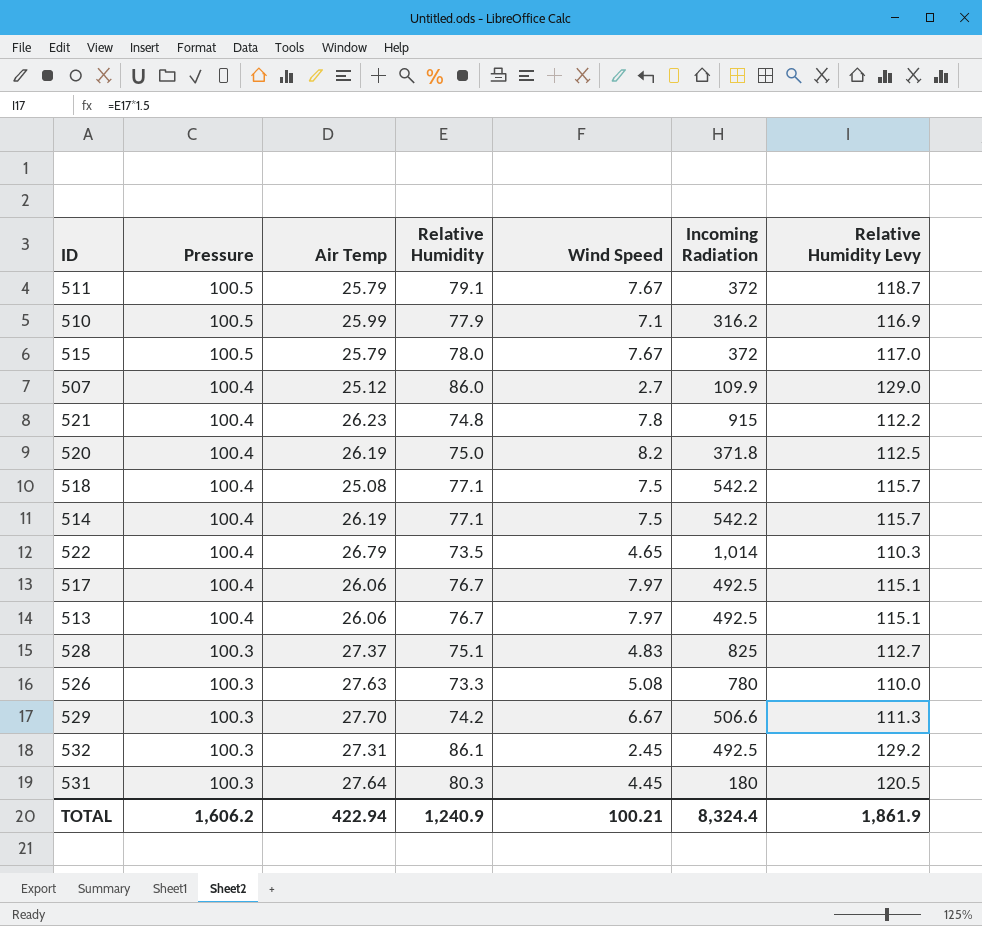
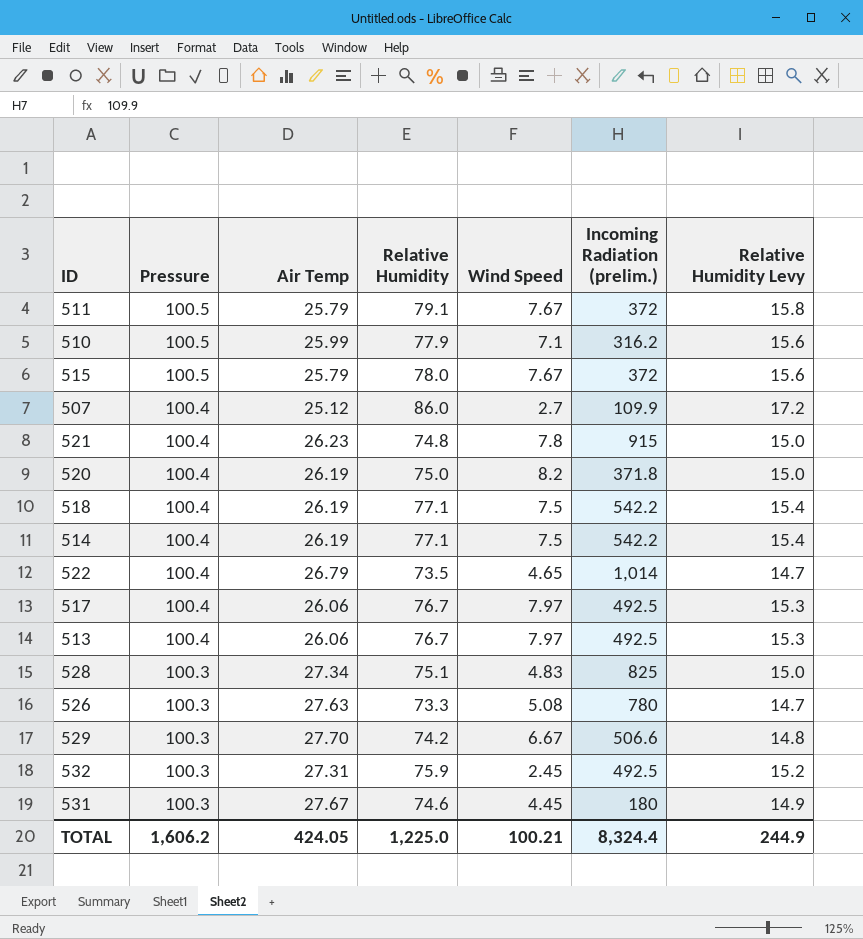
column name: Incoming Radiation -> Incoming Radiation (prelim.)
column Relative Humidity Levy | formula: [Relative Humidity] * 1.5 -> [Relative Humidity] * 0.2
518 | Air Temp: 25.08 -> 26.19
528 | Air Temp: 27.37 -> 27.34
532 | Relative Humidity: 86.1 -> 75.9
531 | Air Temp: 27.64 -> 27.67
531 | Relative Humidity: 80.3 -> 74.6
TOTAL | Air Temp: 422.94 -> 424.05
TOTAL | Relative Humidity: 1,240.9 -> 1,225.0
TOTAL | Relative Humidity Levy: 1,861.9 -> 244.9

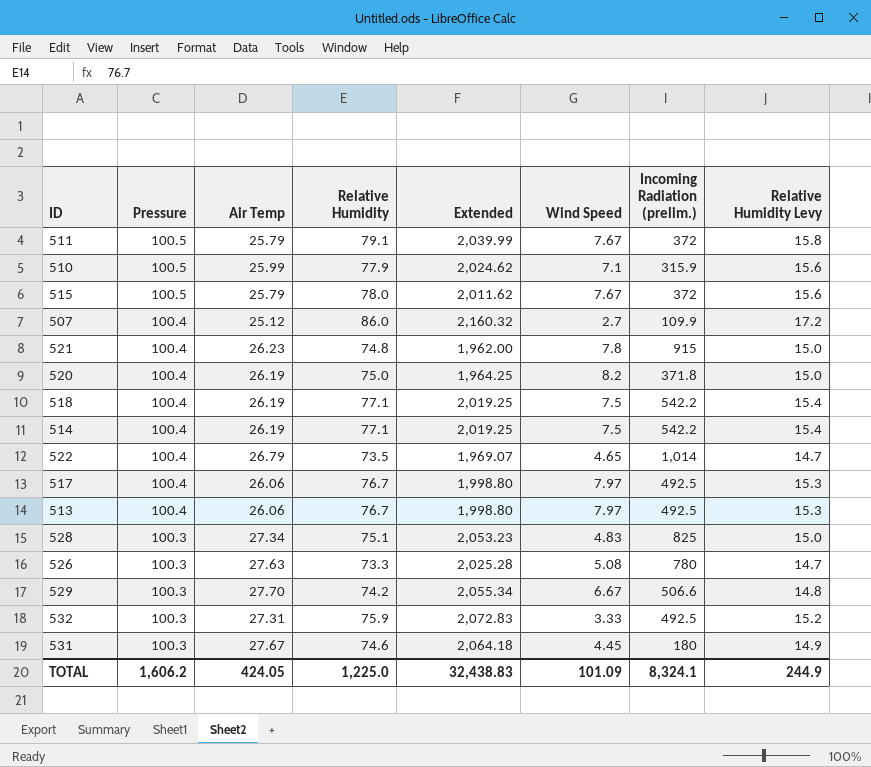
column Extended | formula: none -> [Air Temp] * [Relative Humidity]
510 | Incoming Radiation (prelim.): 316.2 -> 315.9
532 | Wind Speed: 2.45 -> 3.33
TOTAL | Wind Speed: 100.21 -> 101.09
TOTAL | Incoming Radiation (prelim.): 8,324.4 -> 8,324.1

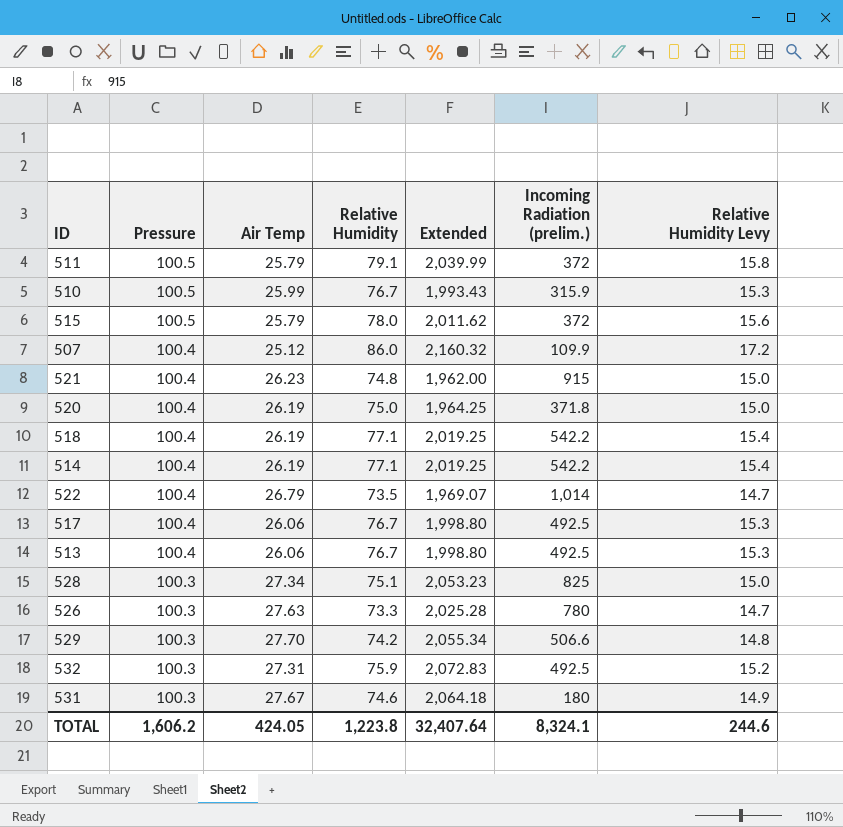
column Wind Speed | position: 6 -> none
510 | Relative Humidity: 77.9 -> 76.7
510 | Extended: 2,024.62 -> 1,993.43
510 | Relative Humidity Levy: 15.6 -> 15.3
TOTAL | Relative Humidity: 1,225.0 -> 1,223.8
TOTAL | Extended: 32,438.83 -> 32,407.64
TOTAL | Relative Humidity Levy: 244.9 -> 244.6

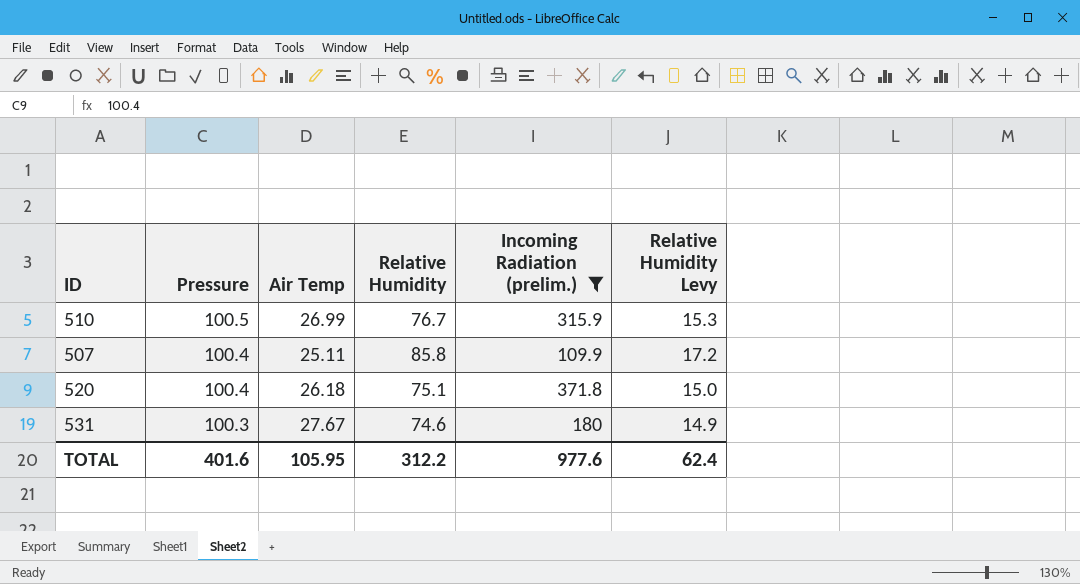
filter: none -> Incoming Radiation (prelim.) <= 371.8
column Extended | formula: [Air Temp] * [Relative Humidity] -> none
510 | Air Temp: 25.99 -> 26.99
507 | Air Temp: 25.12 -> 25.11
507 | Relative Humidity: 86.0 -> 85.8
520 | Air Temp: 26.19 -> 26.18
520 | Relative Humidity: 75.0 -> 75.1
TOTAL | Pressure: 1,606.2 -> 401.6
TOTAL | Air Temp: 424.05 -> 105.95
TOTAL | Relative Humidity: 1,223.8 -> 312.2
TOTAL | Incoming Radiation (prelim.): 8,324.1 -> 977.6
TOTAL | Relative Humidity Levy: 244.6 -> 62.4

